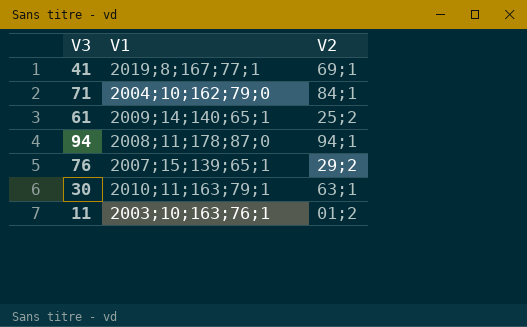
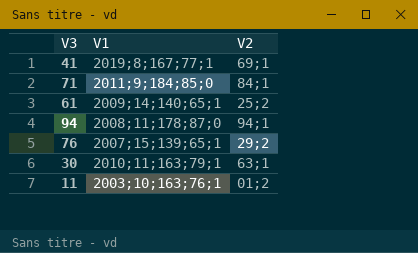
71 | V1: 2004;10;162;79;0 -> 2011;9;184;85;0

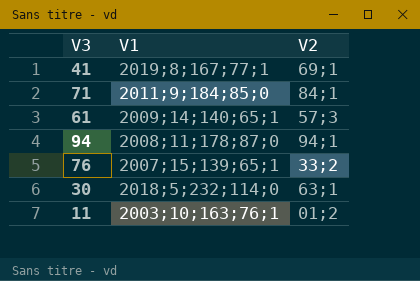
61 | V2: 25;2 -> 57;3
76 | V2: 29;2 -> 33;2
30 | V1: 2010;11;163;79;1 -> 2018;5;232;114;0

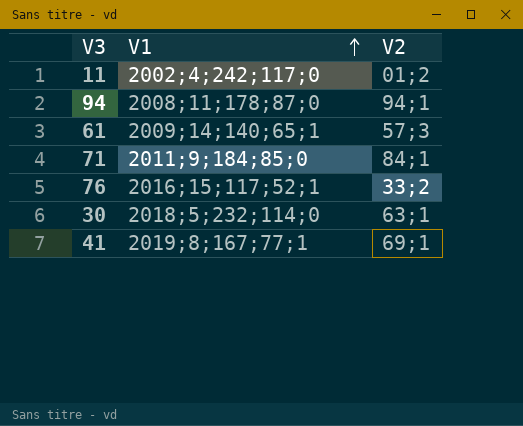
row order: none -> V1 ascending
11 | V1: 2003;10;163;76;1 -> 2002;4;242;117;0
76 | V1: 2007;15;139;65;1 -> 2016;15;117;52;1

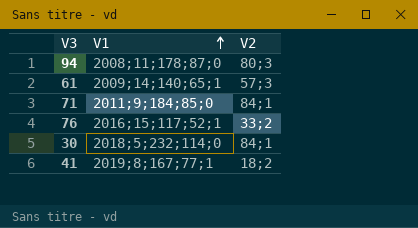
row 11: 2002;4;242;117;0 | 01;2 -> none
94 | V2: 94;1 -> 80;3
30 | V2: 63;1 -> 84;1
41 | V2: 69;1 -> 18;2

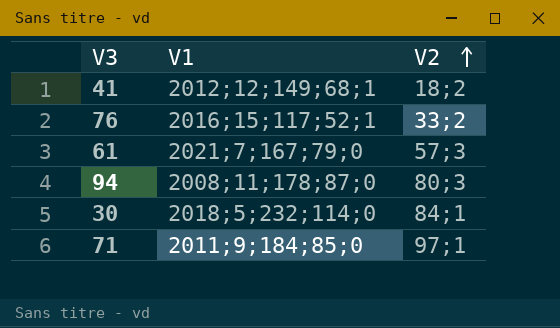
row order: V1 ascending -> V2 ascending
41 | V1: 2019;8;167;77;1 -> 2012;12;149;68;1
61 | V1: 2009;14;140;65;1 -> 2021;7;167;79;0
71 | V2: 84;1 -> 97;1

